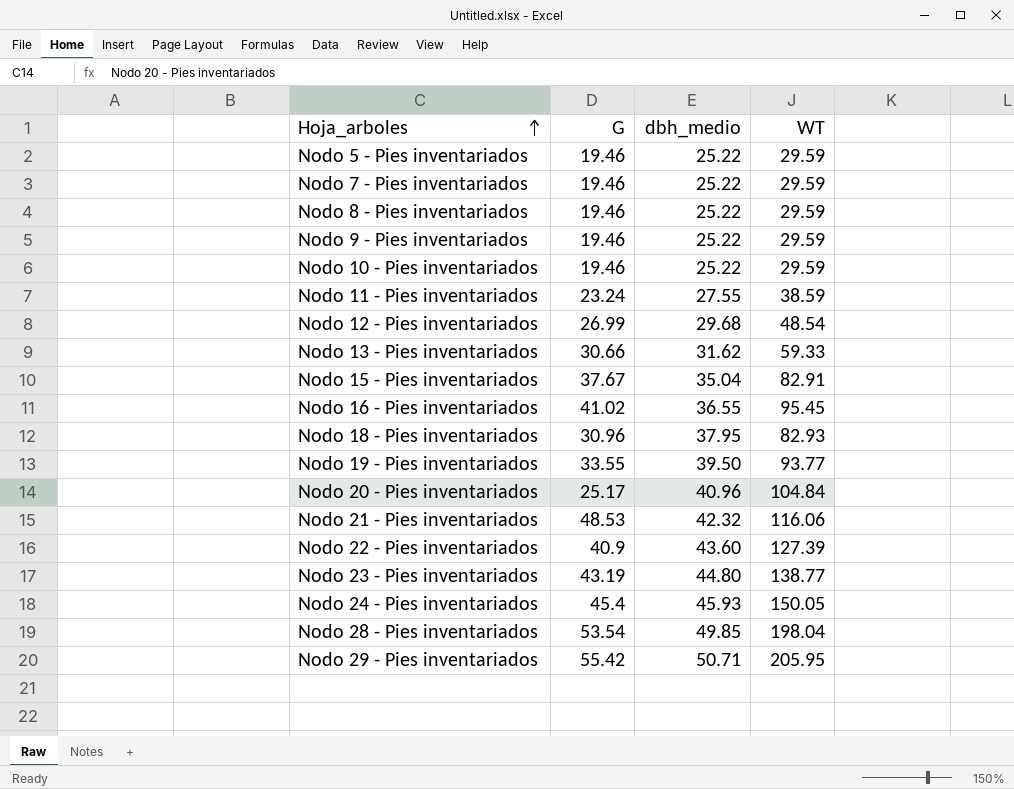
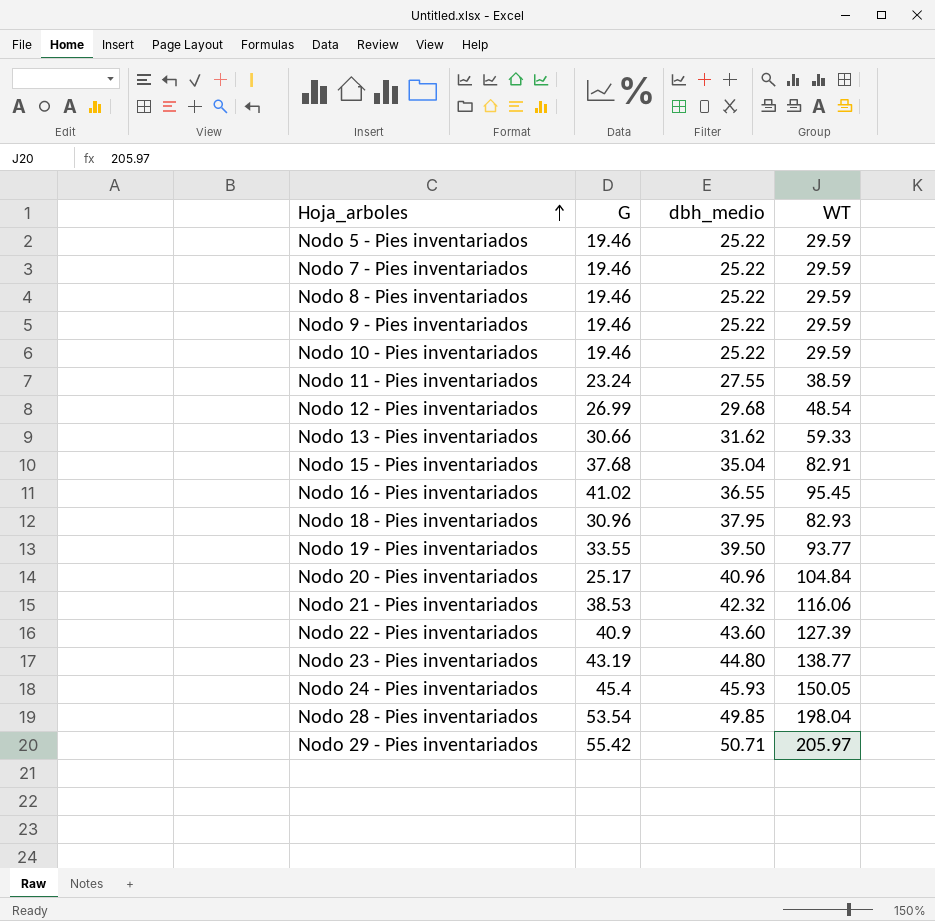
Nodo 15 - Pies inventariados | G: 37.67 -> 37.68
Nodo 21 - Pies inventariados | G: 48.53 -> 38.53
Nodo 29 - Pies inventariados | WT: 205.95 -> 205.97

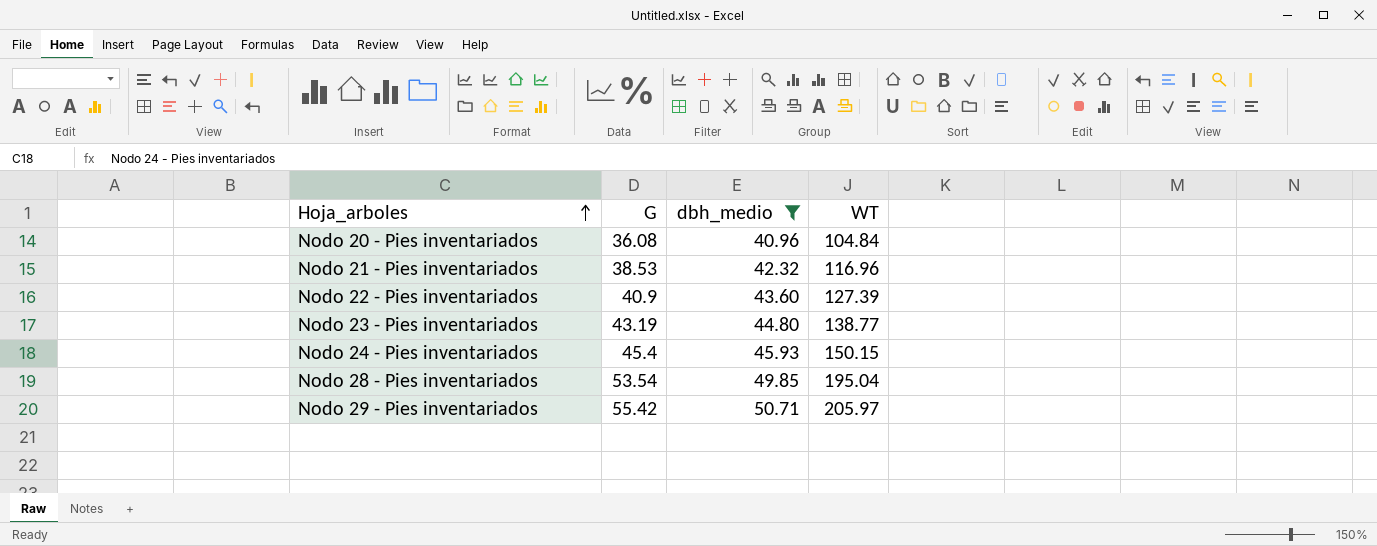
filter: none -> dbh_medio >= 40.96
Nodo 20 - Pies inventariados | G: 25.17 -> 36.08
Nodo 21 - Pies inventariados | WT: 116.06 -> 116.96
Nodo 24 - Pies inventariados | WT: 150.05 -> 150.15
Nodo 28 - Pies inventariados | WT: 198.04 -> 195.04

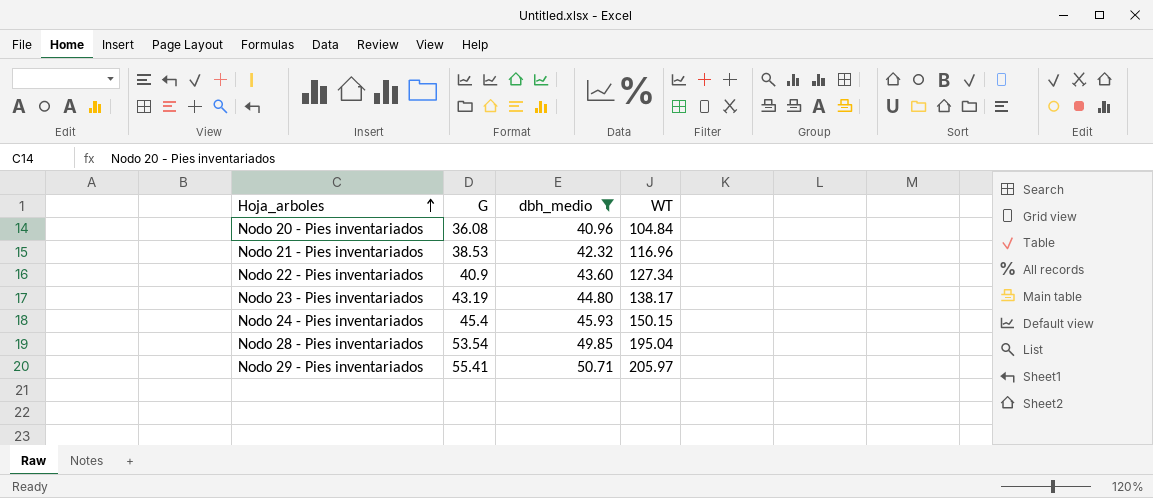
Nodo 22 - Pies inventariados | WT: 127.39 -> 127.34
Nodo 23 - Pies inventariados | WT: 138.77 -> 138.17
Nodo 29 - Pies inventariados | G: 55.42 -> 55.41

